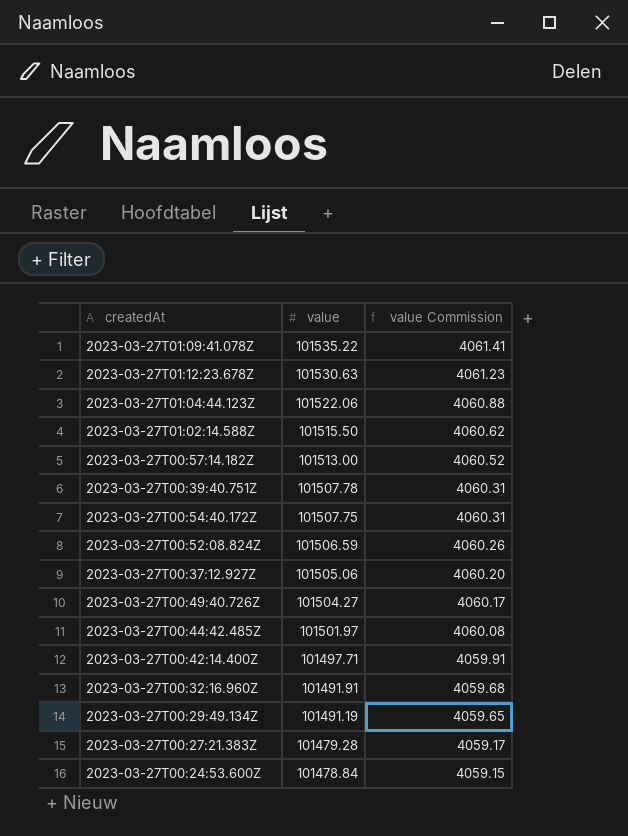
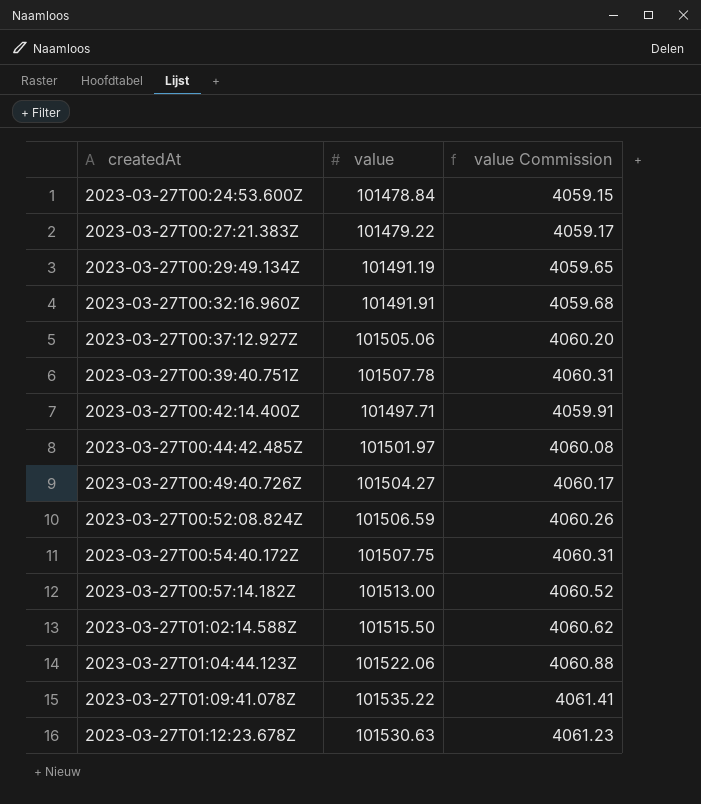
row order: value descending -> createdAt ascending
2023-03-27T00:27:21.383Z | value: 101479.28 -> 101479.22

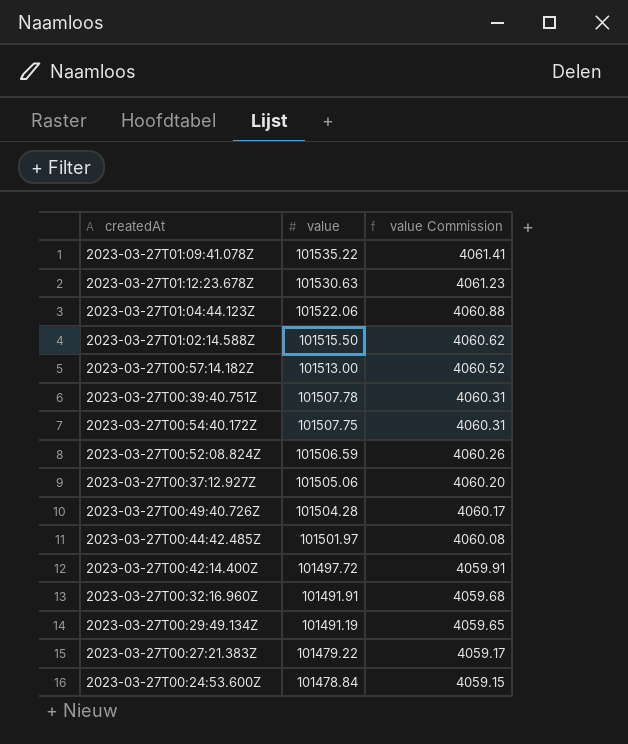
row order: createdAt ascending -> value descending
2023-03-27T00:49:40.726Z | value: 101504.27 -> 101504.28
2023-03-27T00:42:14.400Z | value: 101497.71 -> 101497.72

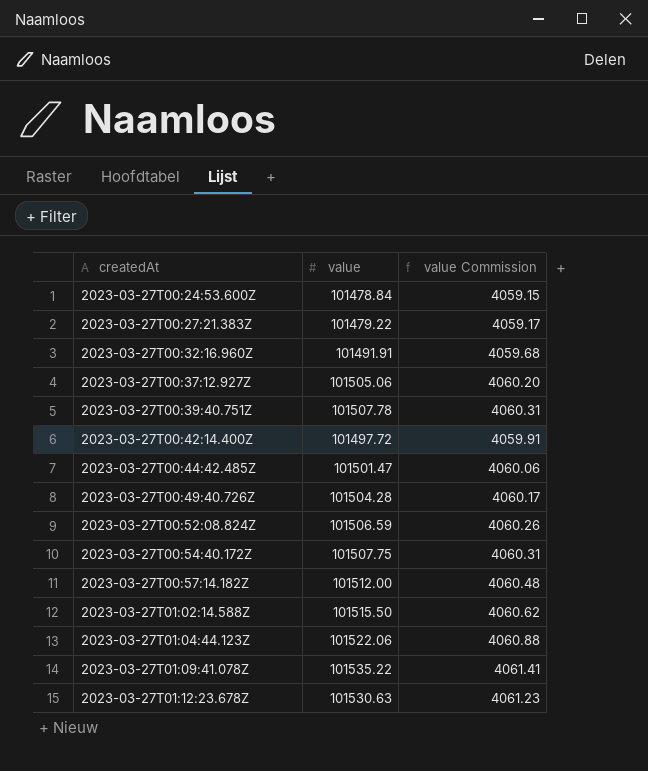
row order: value descending -> createdAt ascending
row 2023-03-27T00:29:49.134Z: 101491.19 | 4059.65 -> none
2023-03-27T00:44:42.485Z | value: 101501.97 -> 101501.47
2023-03-27T00:44:42.485Z | value Commission: 4060.08 -> 4060.06
2023-03-27T00:57:14.182Z | value: 101513.00 -> 101512.00
2023-03-27T00:57:14.182Z | value Commission: 4060.52 -> 4060.48

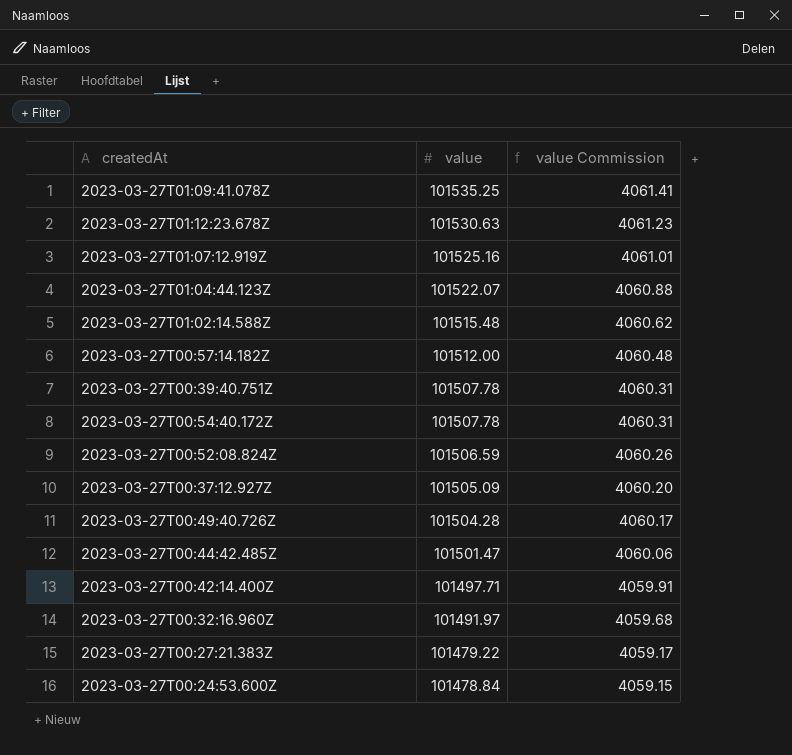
row order: createdAt ascending -> value descending
2023-03-27T01:09:41.078Z | value: 101535.22 -> 101535.25
row 2023-03-27T01:07:12.919Z: none -> 101525.16 | 4061.01
2023-03-27T01:04:44.123Z | value: 101522.06 -> 101522.07
2023-03-27T01:02:14.588Z | value: 101515.50 -> 101515.48
2023-03-27T00:54:40.172Z | value: 101507.75 -> 101507.78
2023-03-27T00:37:12.927Z | value: 101505.06 -> 101505.09
2023-03-27T00:42:14.400Z | value: 101497.72 -> 101497.71
2023-03-27T00:32:16.960Z | value: 101491.91 -> 101491.97

